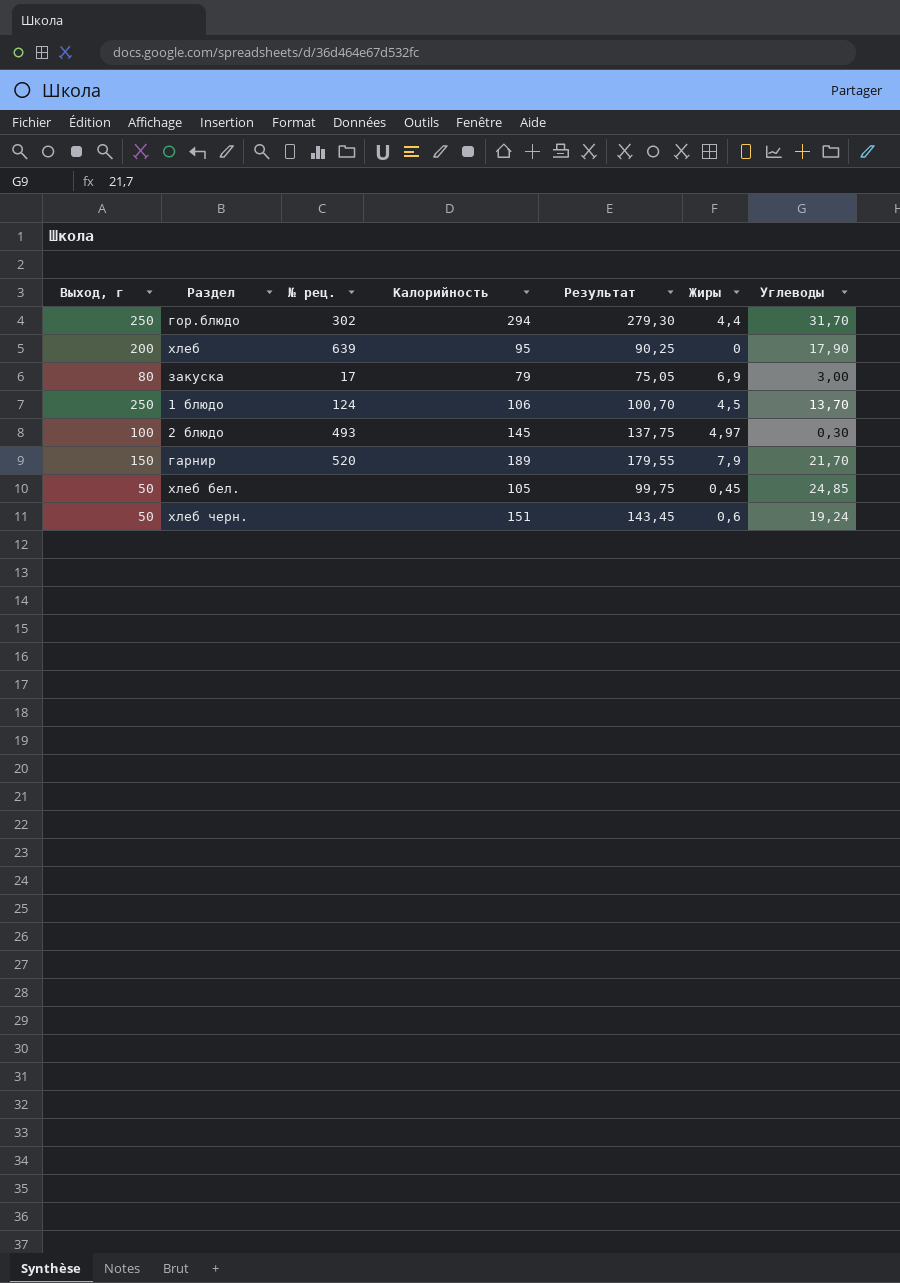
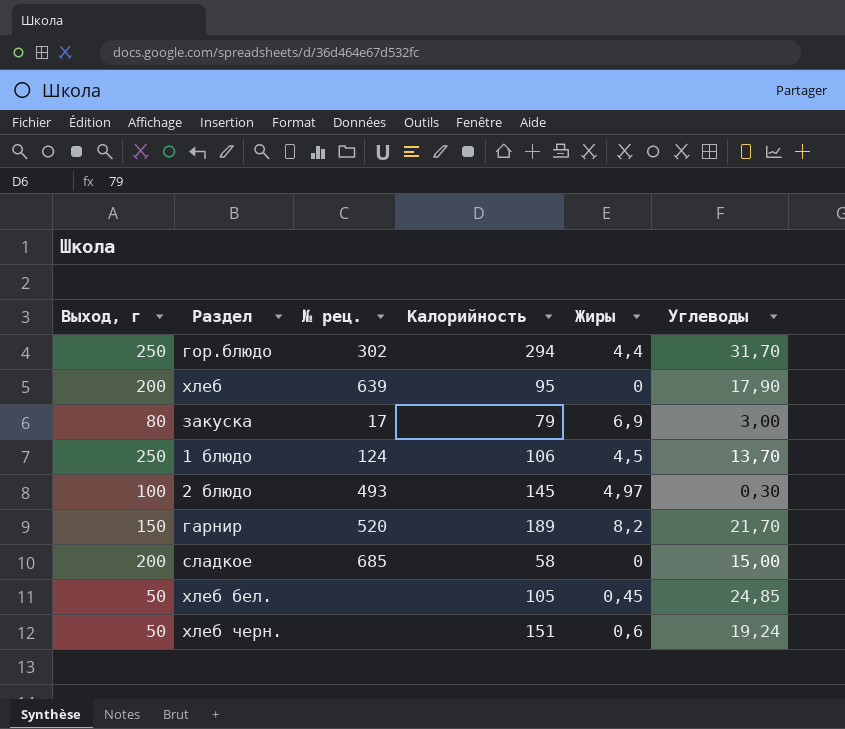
column Результат | formula: [Калорийность] * 0,95 -> none
гарнир | Жиры: 7,9 -> 8,2
row сладкое: none -> 200 | 685 | 58 | 0 | 15,00

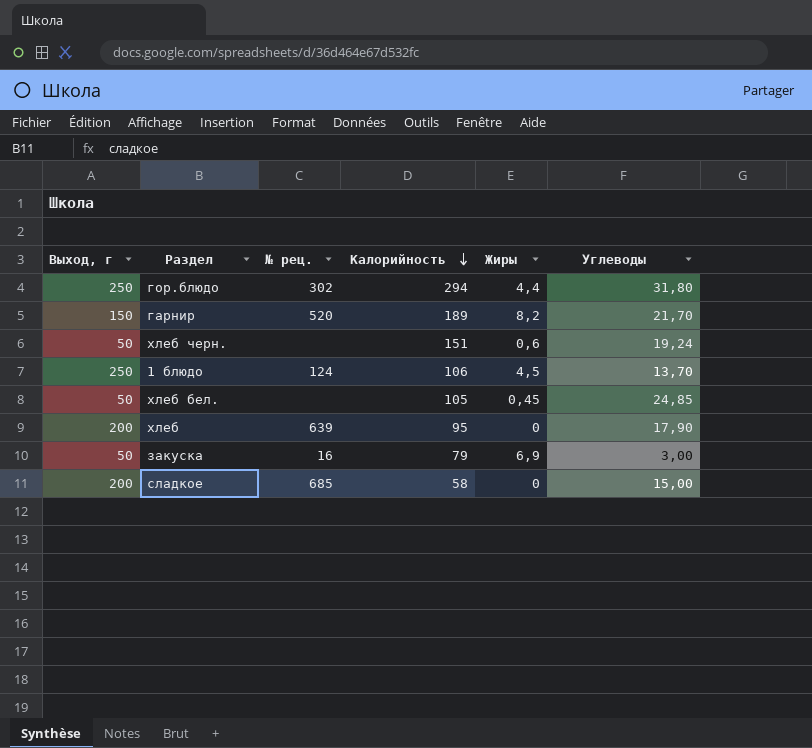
row order: none -> Калорийность descending
row 2 блюдо: 100 | 493 | 145 | 4,97 | 0,30 -> none
гор.блюдо | Углеводы: 31,70 -> 31,80
закуска | Выход, г: 80 -> 50
закуска | № рец.: 17 -> 16

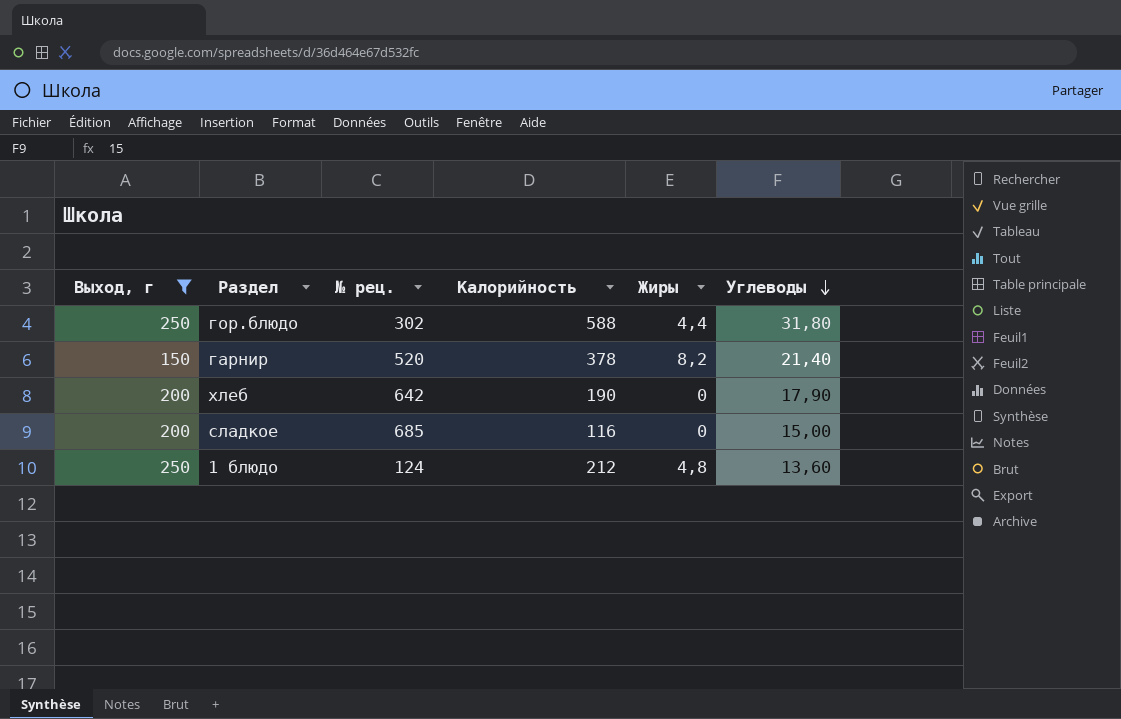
filter: none -> Выход, г != 50
row order: Калорийность descending -> Углеводы descending
гор.блюдо | Калорийность: 294 -> 588
гарнир | Калорийность: 189 -> 378
гарнир | Углеводы: 21,70 -> 21,40
хлеб | № рец.: 639 -> 642
хлеб | Калорийность: 95 -> 190
сладкое | Калорийность: 58 -> 116
1 блюдо | Калорийность: 106 -> 212
1 блюдо | Жиры: 4,5 -> 4,8
1 блюдо | Углеводы: 13,70 -> 13,60

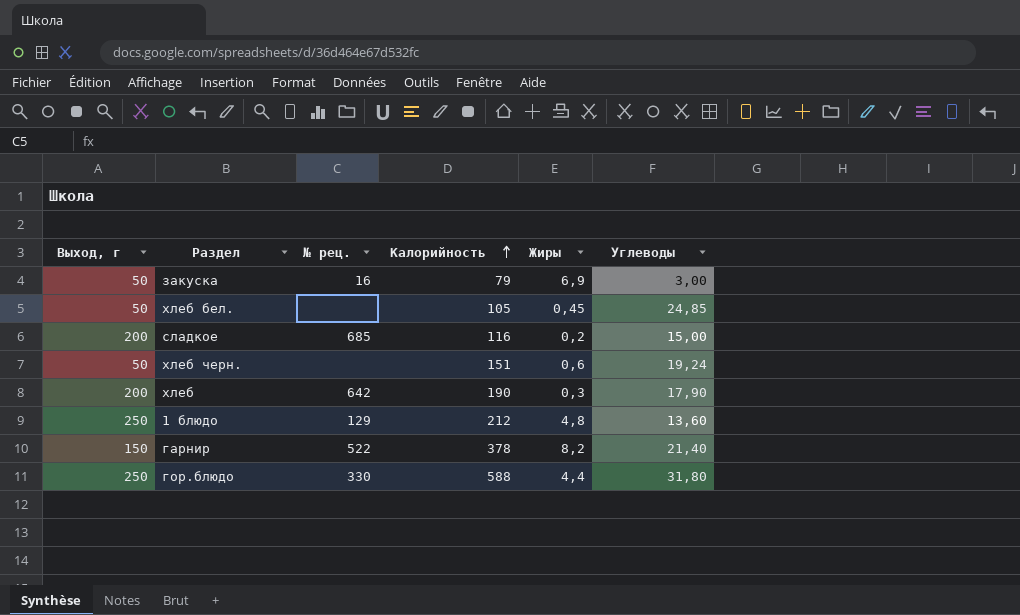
filter: Выход, г != 50 -> none
row order: Углеводы descending -> Калорийность ascending
сладкое | Жиры: 0 -> 0,2
хлеб | Жиры: 0 -> 0,3
1 блюдо | № рец.: 124 -> 129
гарнир | № рец.: 520 -> 522
гор.блюдо | № рец.: 302 -> 330

